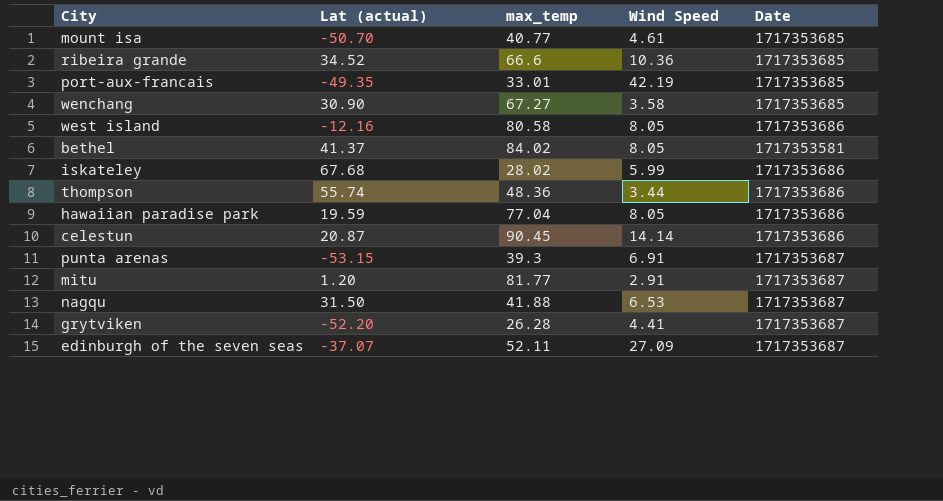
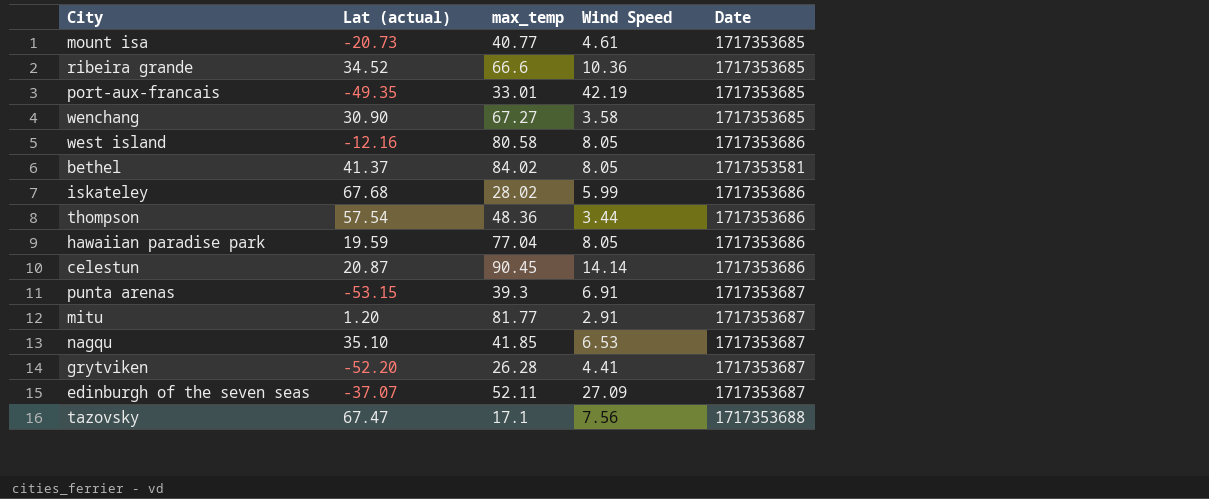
mount isa | Lat (actual): -50.70 -> -20.73
thompson | Lat (actual): 55.74 -> 57.54
nagqu | Lat (actual): 31.50 -> 35.10
nagqu | max_temp: 41.88 -> 41.85
row tazovsky: none -> 67.47 | 17.1 | 7.56 | 1717353688

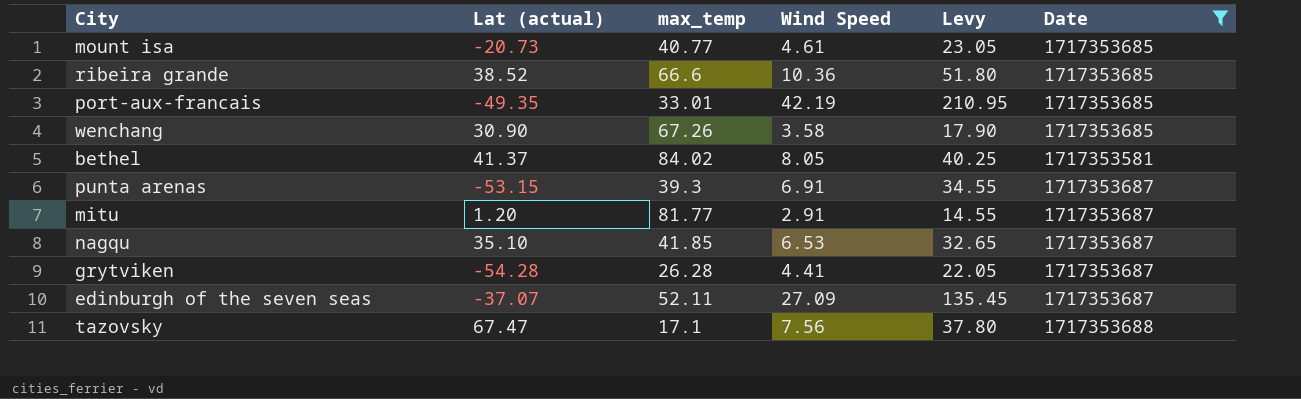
filter: none -> Date != 1717353686
column Levy | formula: none -> [Wind Speed] * 5
ribeira grande | Lat (actual): 34.52 -> 38.52
wenchang | max_temp: 67.27 -> 67.26
grytviken | Lat (actual): -52.20 -> -54.28

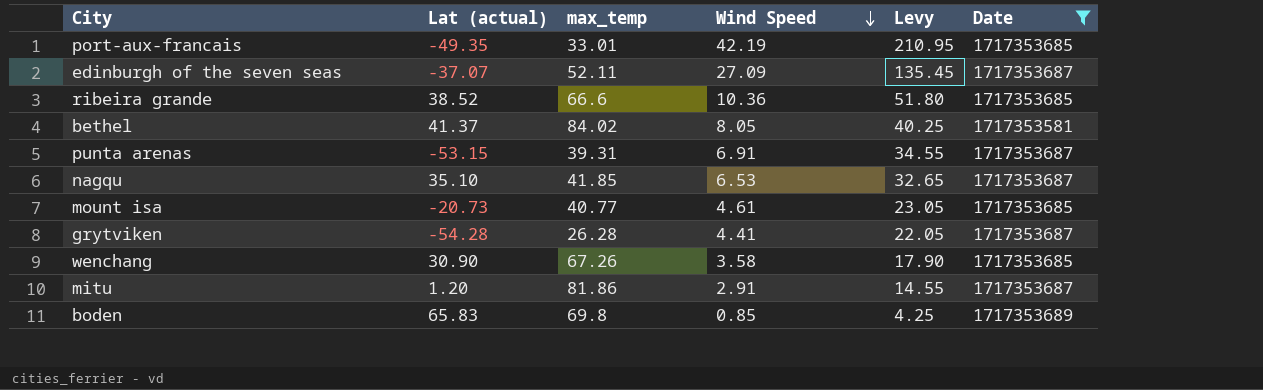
row order: none -> Wind Speed descending
row tazovsky: 67.47 | 17.1 | 7.56 | 37.80 | 1717353688 -> none
punta arenas | max_temp: 39.3 -> 39.31
mitu | max_temp: 81.77 -> 81.86
row boden: none -> 65.83 | 69.8 | 0.85 | 4.25 | 1717353689

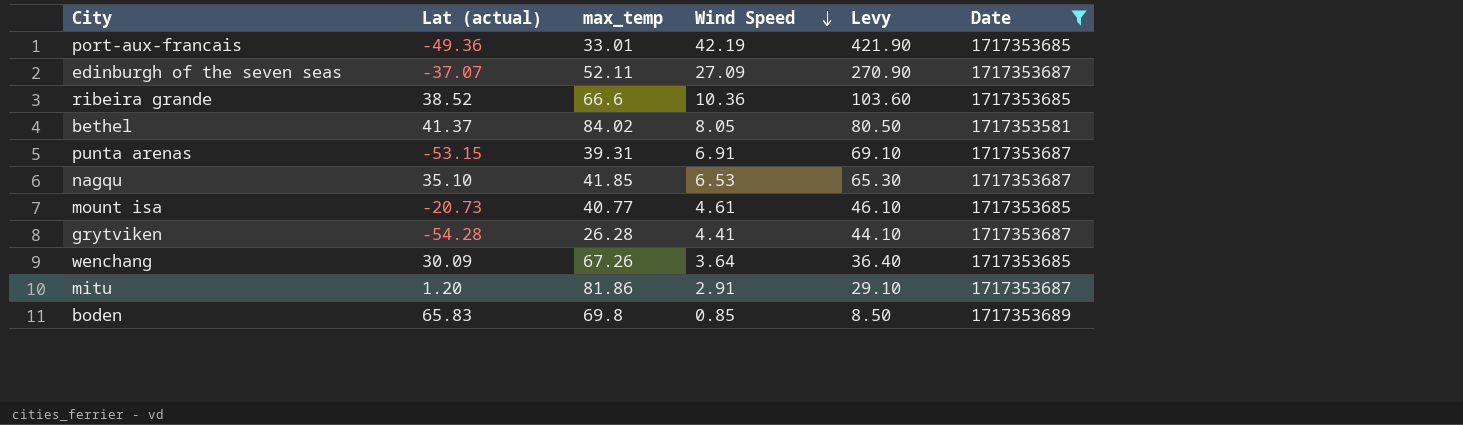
column Levy | formula: [Wind Speed] * 5 -> [Wind Speed] * 10
port-aux-francais | Lat (actual): -49.35 -> -49.36
wenchang | Lat (actual): 30.90 -> 30.09
wenchang | Wind Speed: 3.58 -> 3.64

